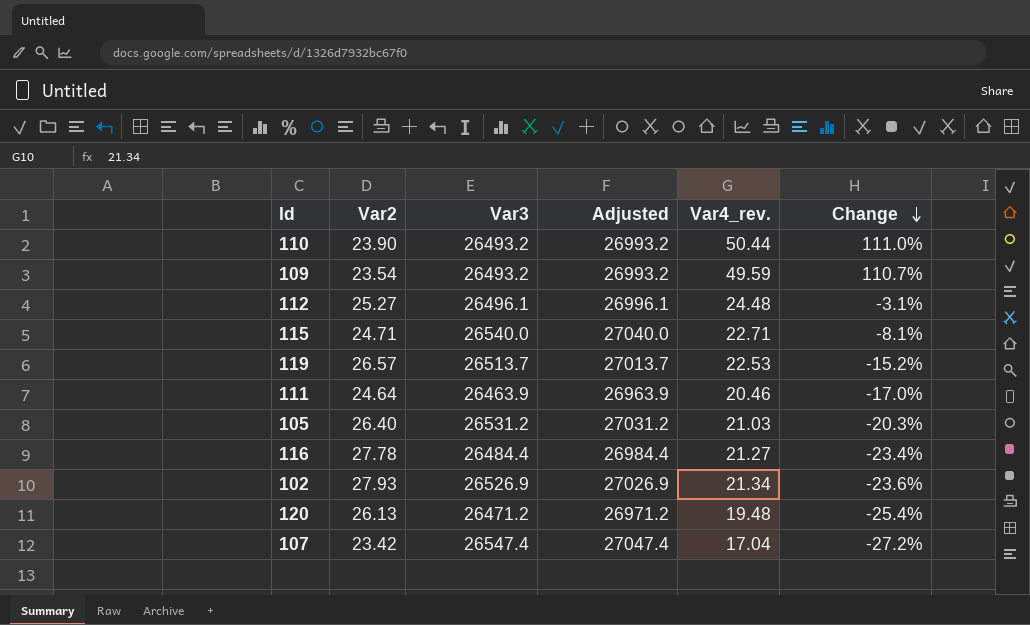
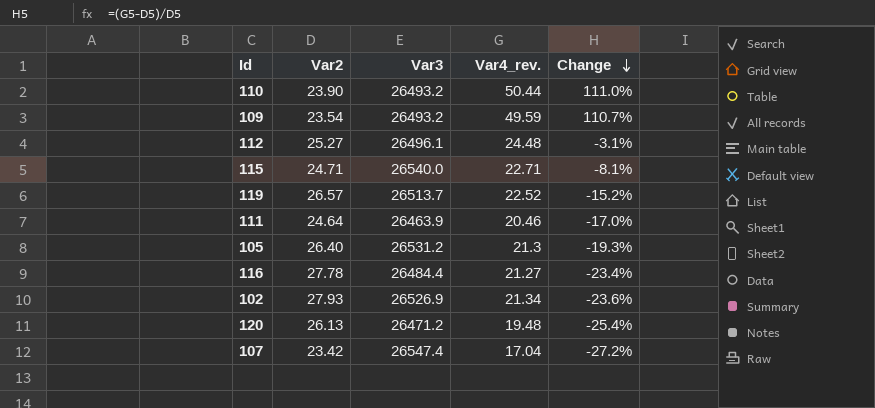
column Adjusted | formula: [Var3] + 500 -> none
119 | Var4_rev.: 22.53 -> 22.52
105 | Var4_rev.: 21.03 -> 21.3
105 | Change: -20.3% -> -19.3%

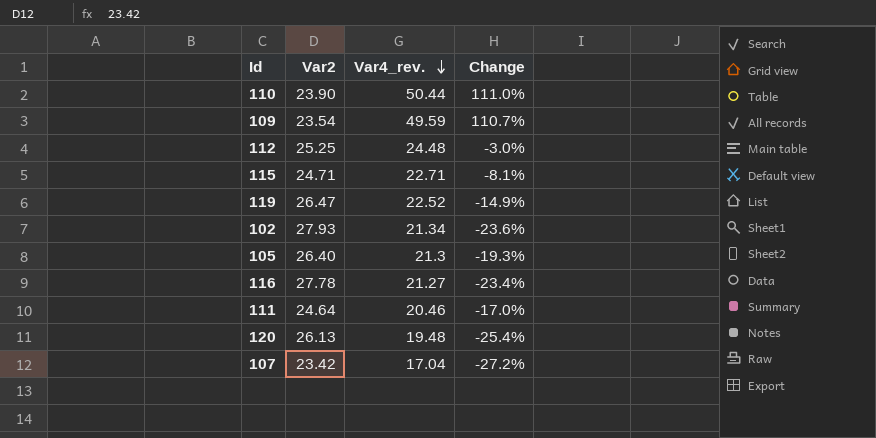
row order: Change descending -> Var4_rev. descending
column Var3 | position: 3 -> none
112 | Var2: 25.27 -> 25.25
112 | Change: -3.1% -> -3.0%
119 | Var2: 26.57 -> 26.47
119 | Change: -15.2% -> -14.9%

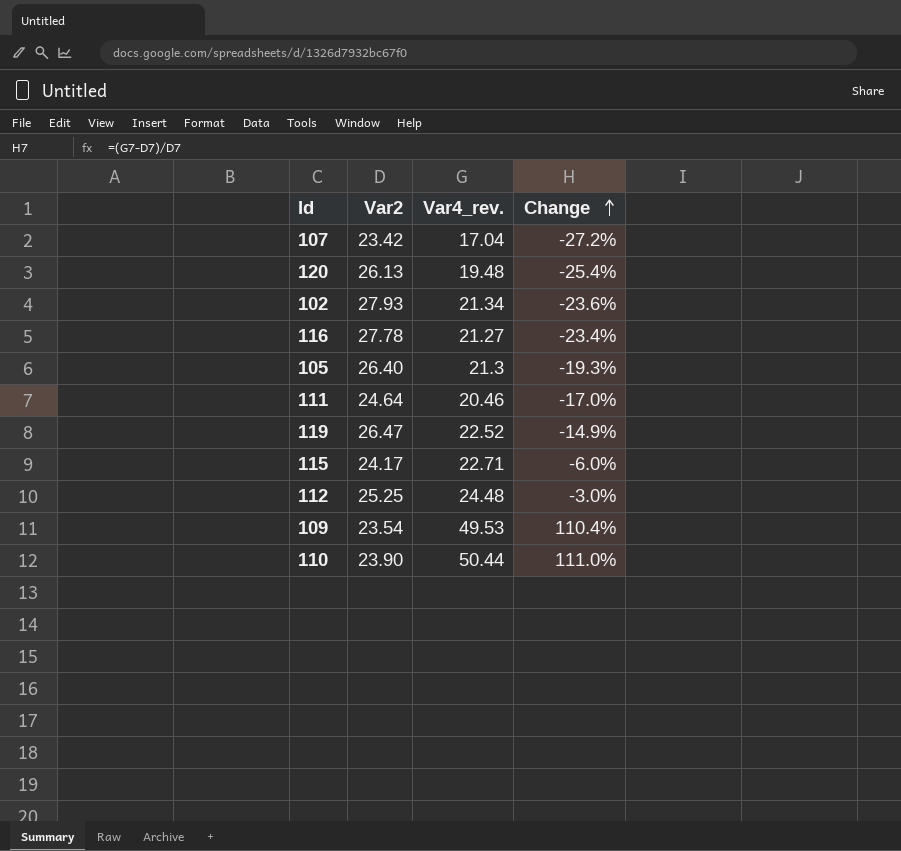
row order: Var4_rev. descending -> Change ascending
115 | Var2: 24.71 -> 24.17
115 | Change: -8.1% -> -6.0%
109 | Var4_rev.: 49.59 -> 49.53
109 | Change: 110.7% -> 110.4%

